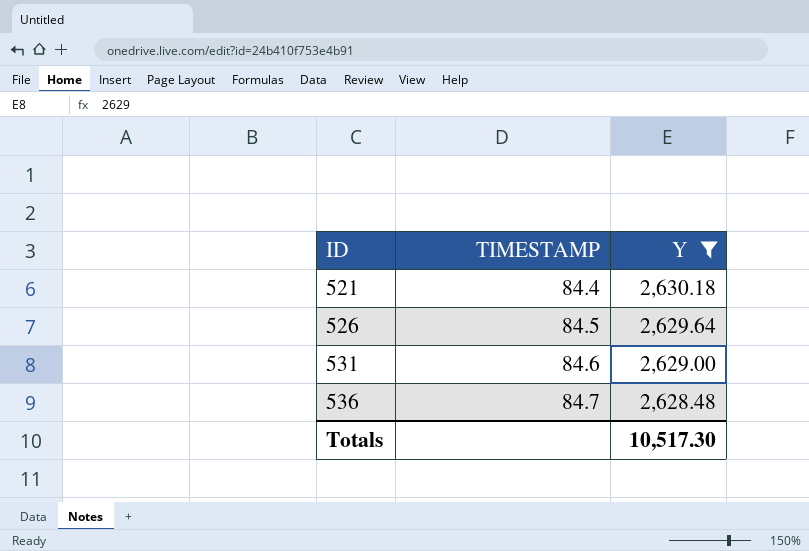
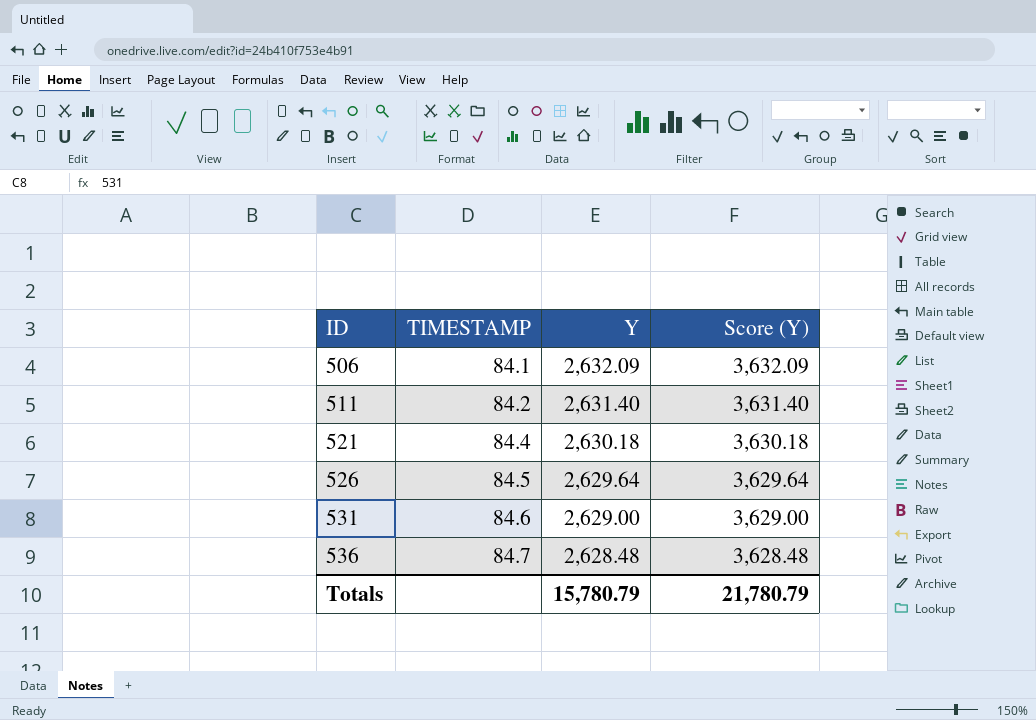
filter: Y <= 2,630.18 -> none
column Score (Y) | formula: none -> [Y] + 1000
Totals | Y: 10,517.30 -> 15,780.79

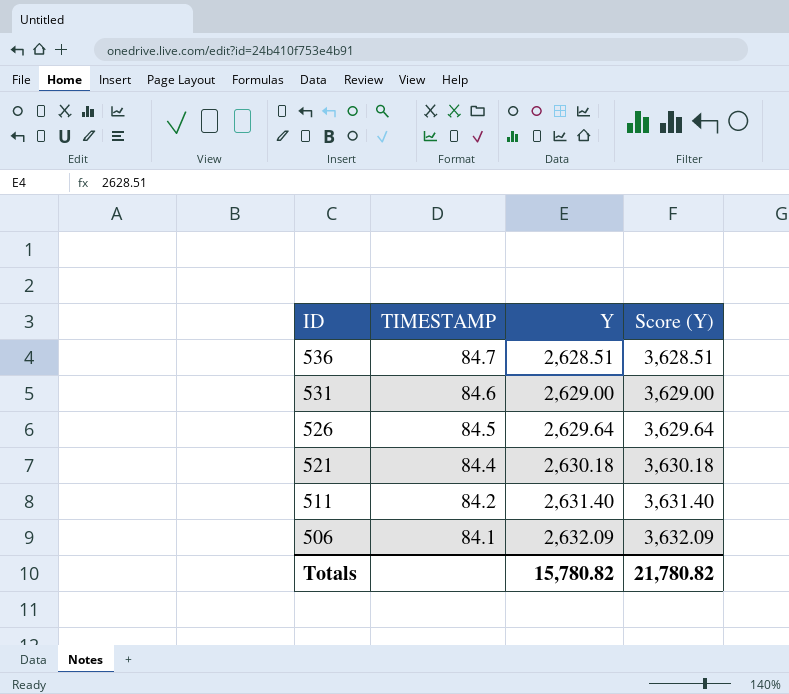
row order: ID ascending -> ID descending
536 | Y: 2,628.48 -> 2,628.51
536 | Score (Y): 3,628.48 -> 3,628.51
Totals | Y: 15,780.79 -> 15,780.82
Totals | Score (Y): 21,780.79 -> 21,780.82

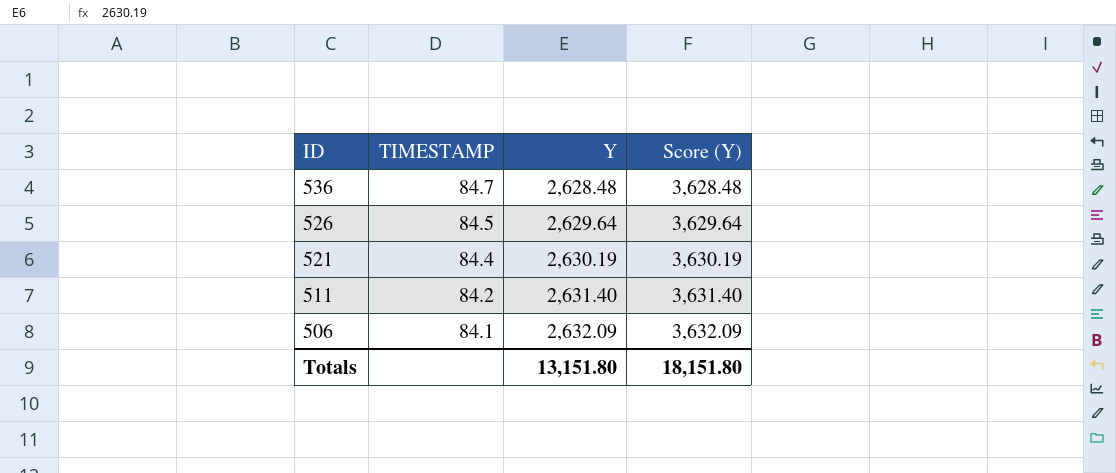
row 531: 84.6 | 2,629.00 | 3,629.00 -> none
536 | Y: 2,628.51 -> 2,628.48
536 | Score (Y): 3,628.51 -> 3,628.48
521 | Y: 2,630.18 -> 2,630.19
521 | Score (Y): 3,630.18 -> 3,630.19
Totals | Y: 15,780.82 -> 13,151.80
Totals | Score (Y): 21,780.82 -> 18,151.80

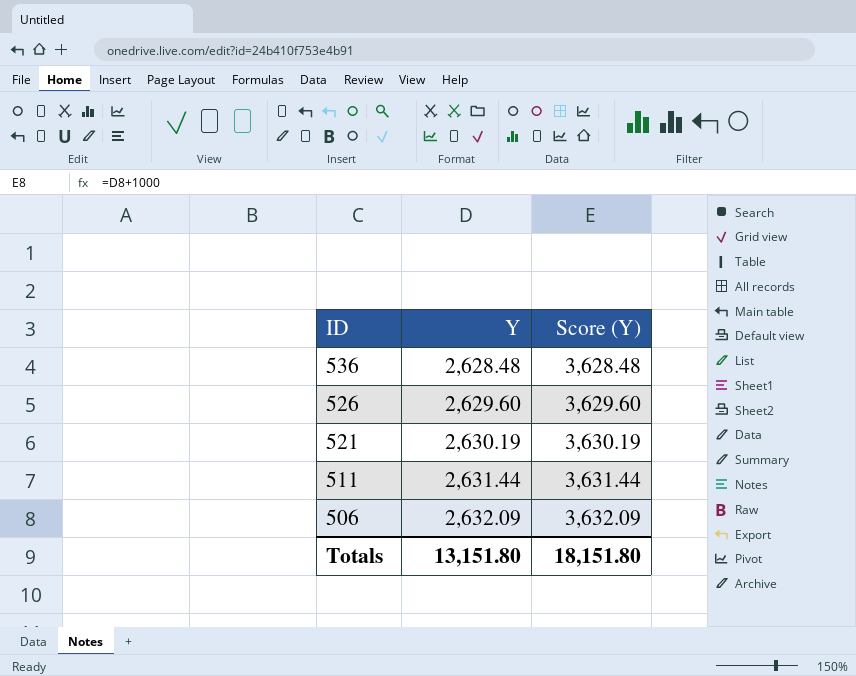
column TIMESTAMP | position: 2 -> none
526 | Y: 2,629.64 -> 2,629.60
526 | Score (Y): 3,629.64 -> 3,629.60
511 | Y: 2,631.40 -> 2,631.44
511 | Score (Y): 3,631.40 -> 3,631.44

